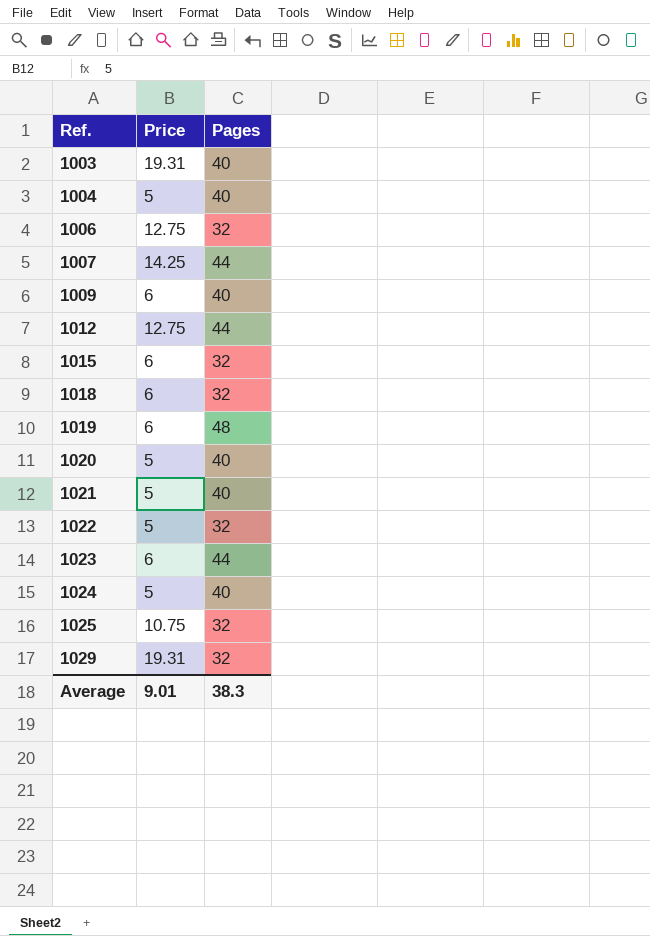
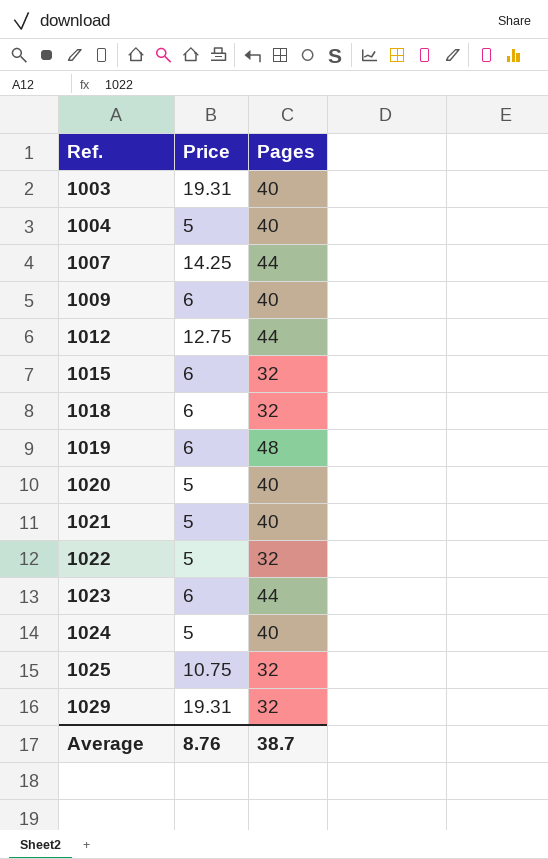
row 1006: 12.75 | 32 -> none
Average | Price: 9.01 -> 8.76
Average | Pages: 38.3 -> 38.7

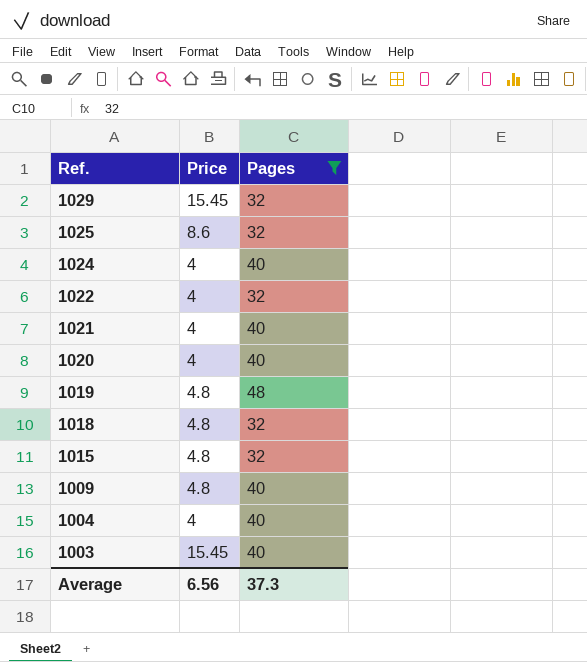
filter: none -> Pages != 44
row order: Ref. ascending -> Ref. descending
1029 | Price: 19.31 -> 15.45
1025 | Price: 10.75 -> 8.6
1024 | Price: 5 -> 4
1022 | Price: 5 -> 4
1021 | Price: 5 -> 4
1020 | Price: 5 -> 4
1019 | Price: 6 -> 4.8
1018 | Price: 6 -> 4.8
1015 | Price: 6 -> 4.8
1009 | Price: 6 -> 4.8
1004 | Price: 5 -> 4
1003 | Price: 19.31 -> 15.45
Average | Price: 8.76 -> 6.56
Average | Pages: 38.7 -> 37.3

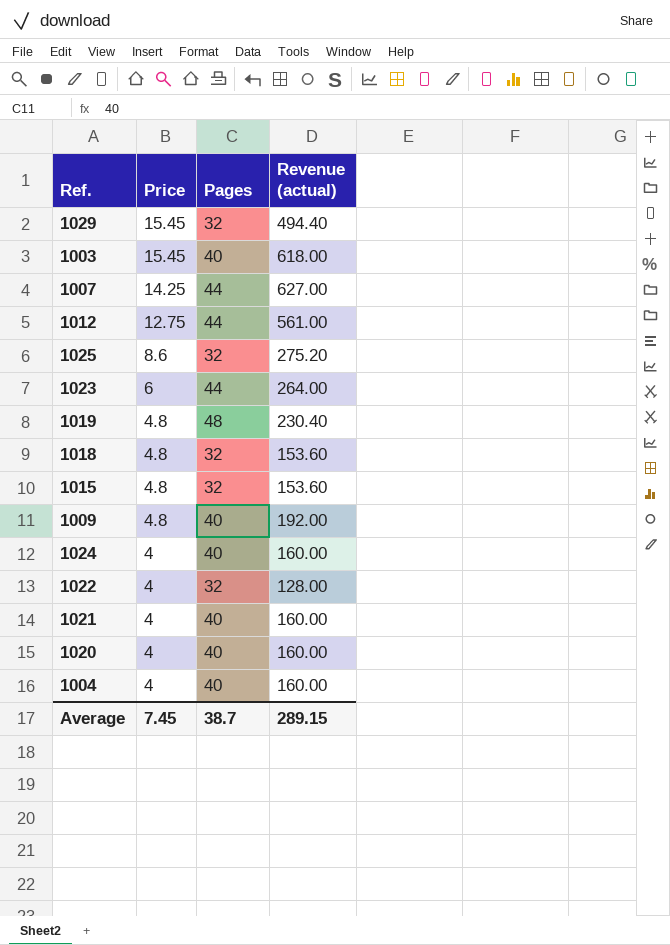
filter: Pages != 44 -> none
row order: Ref. descending -> Price descending
column Revenue (actual) | formula: none -> [Price] * [Pages]
Average | Price: 6.56 -> 7.45
Average | Pages: 37.3 -> 38.7

